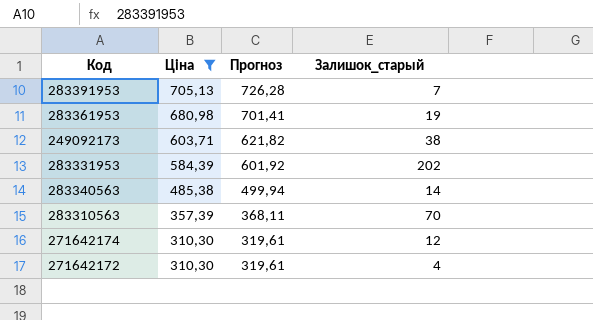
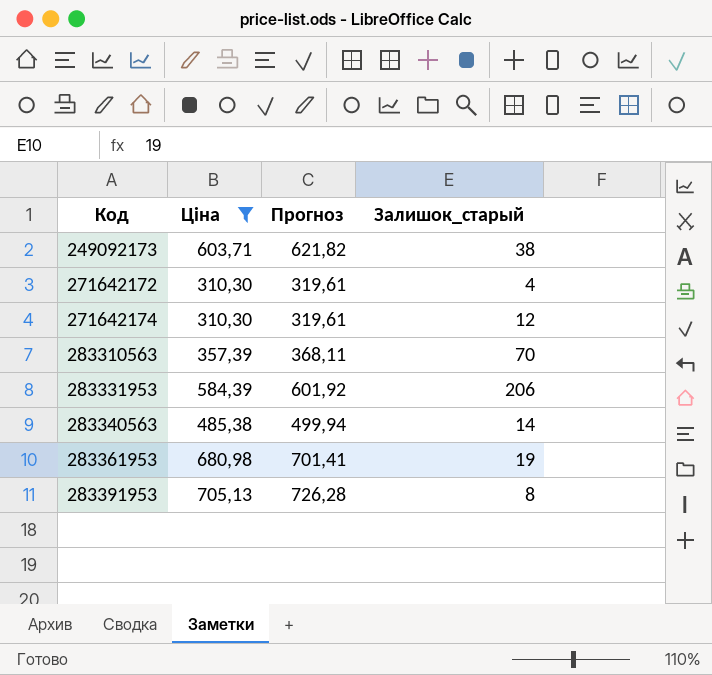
row order: Ціна descending -> Код ascending
283331953 | Залишок_старый: 202 -> 206
283391953 | Залишок_старый: 7 -> 8

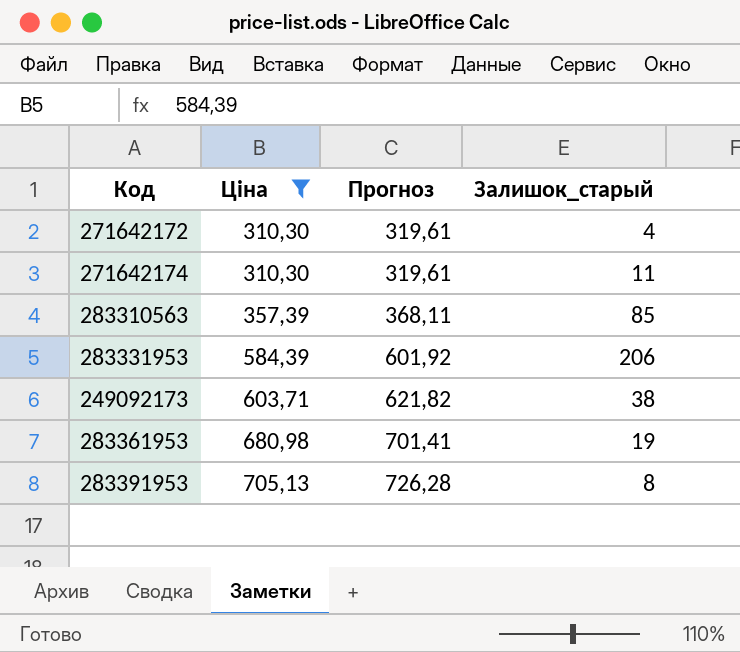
row order: Код ascending -> Ціна ascending
row 283340563: 485,38 | 499,94 | 14 -> none
271642174 | Залишок_старый: 12 -> 11
283310563 | Залишок_старый: 70 -> 85

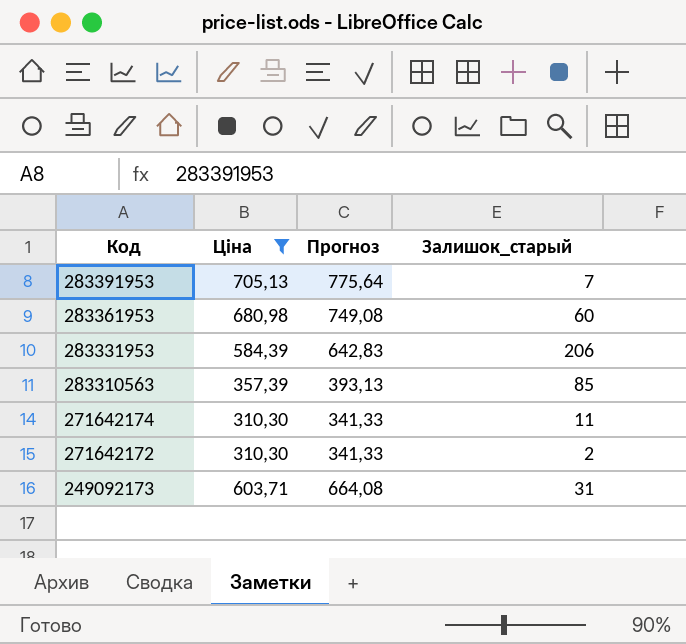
row order: Ціна ascending -> Код descending
column Прогноз | formula: [Ціна] * 1,03 -> [Ціна] * 1,1
283391953 | Залишок_старый: 8 -> 7
283361953 | Залишок_старый: 19 -> 60
271642172 | Залишок_старый: 4 -> 2
249092173 | Залишок_старый: 38 -> 31

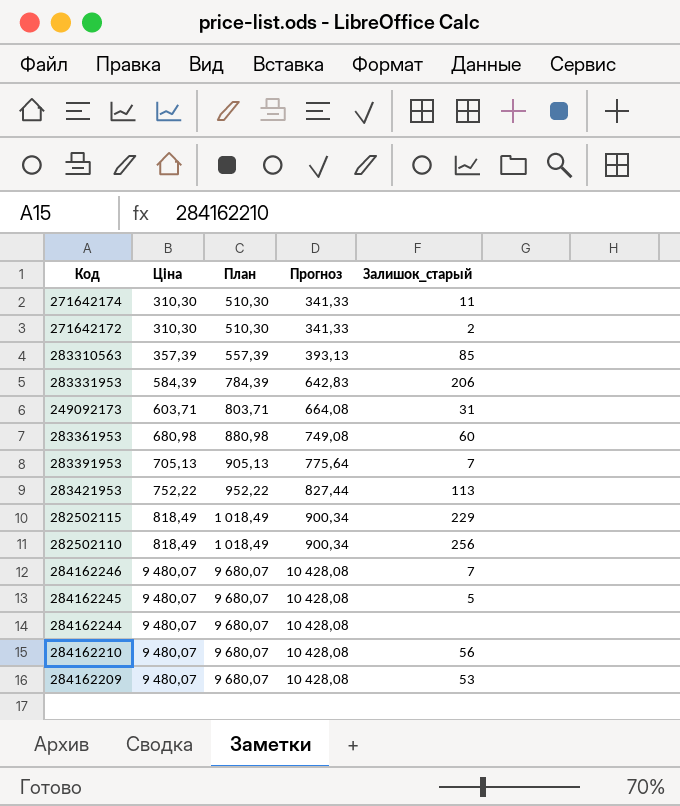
filter: Ціна <= 705,13 -> none
row order: Код descending -> Ціна ascending
column План | formula: none -> [Ціна] + 200

